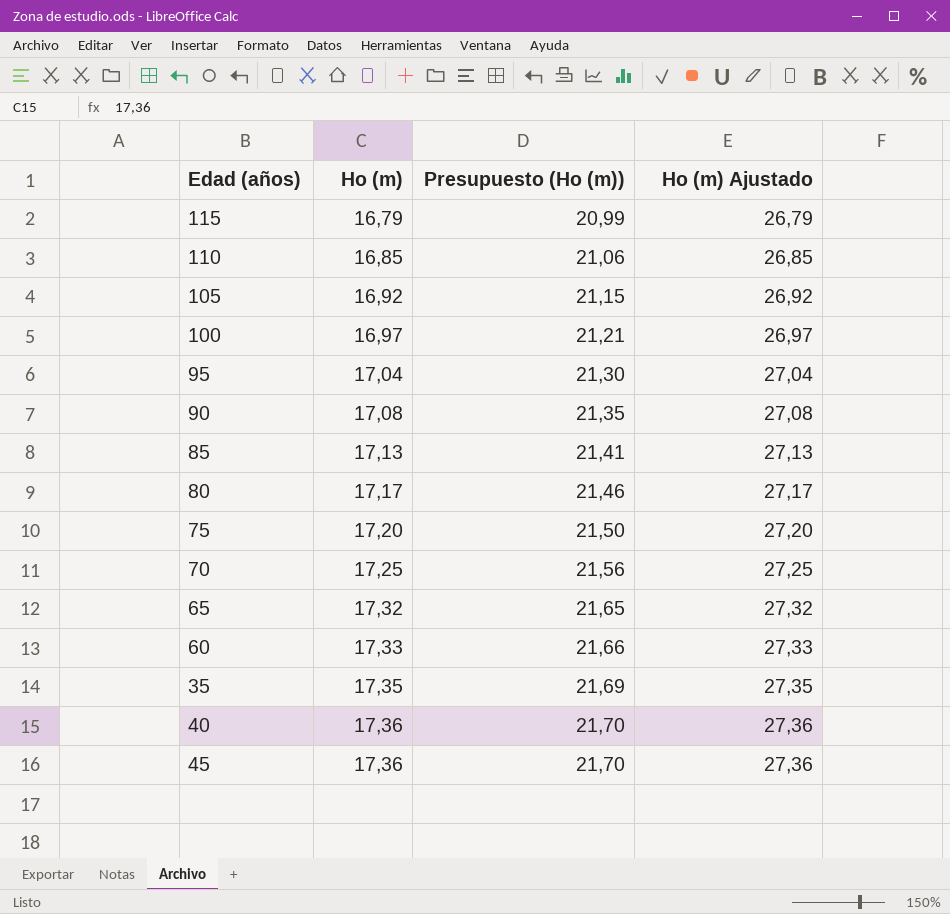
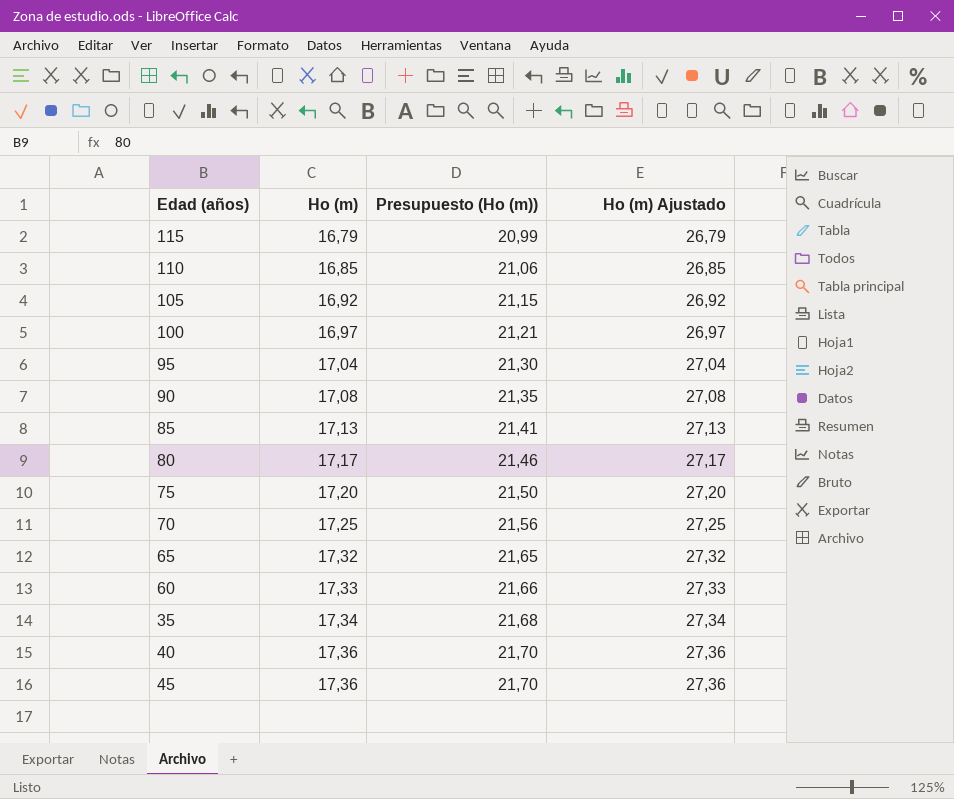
35 | Ho (m): 17,35 -> 17,34
35 | Presupuesto (Ho (m)): 21,69 -> 21,68
35 | Ho (m) Ajustado: 27,35 -> 27,34

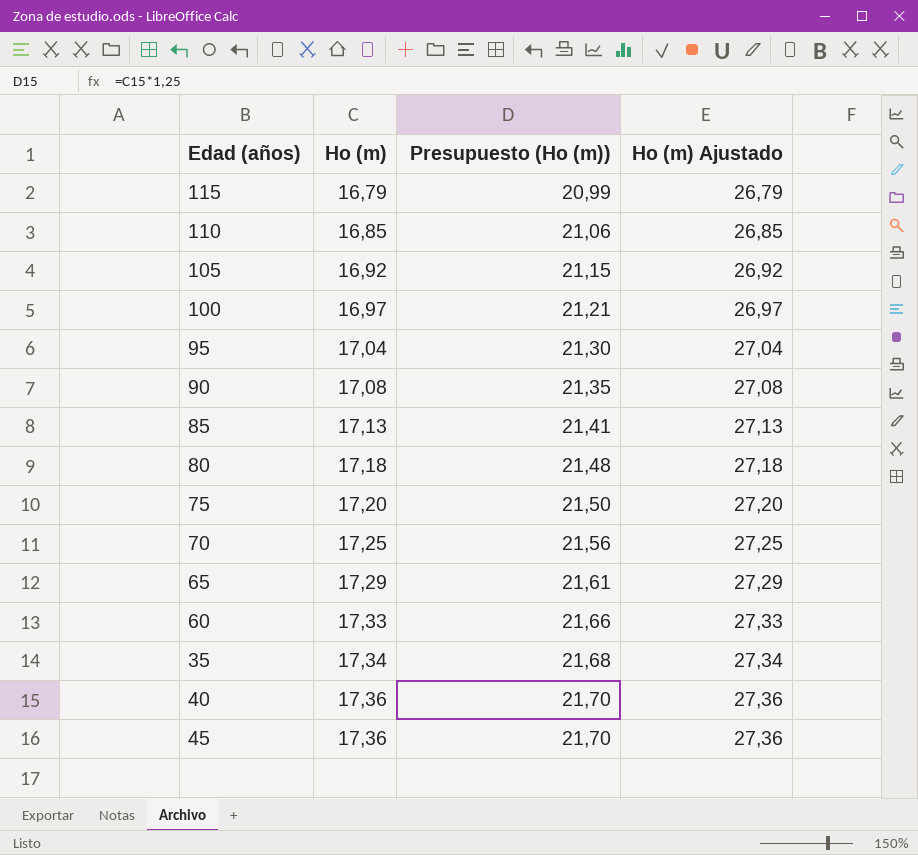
80 | Ho (m): 17,17 -> 17,18
80 | Presupuesto (Ho (m)): 21,46 -> 21,48
80 | Ho (m) Ajustado: 27,17 -> 27,18
65 | Ho (m): 17,32 -> 17,29
65 | Presupuesto (Ho (m)): 21,65 -> 21,61
65 | Ho (m) Ajustado: 27,32 -> 27,29

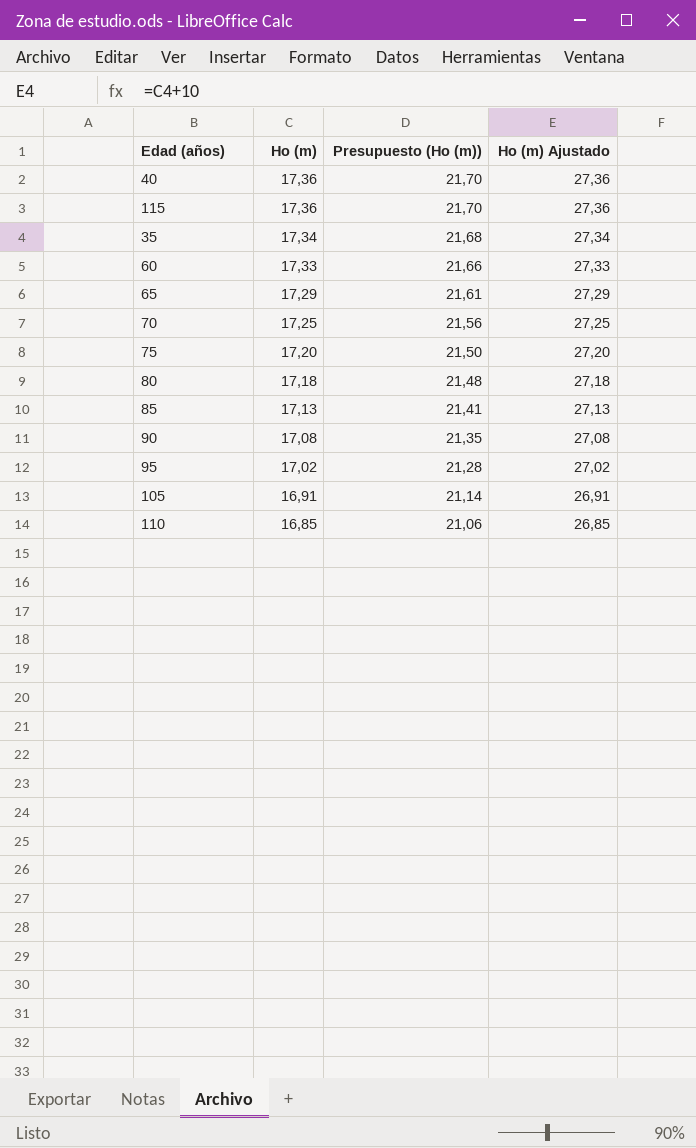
row order: Ho (m) ascending -> Ho (m) descending
row 100: 16,97 | 21,21 | 26,97 -> none
row 45: 17,36 | 21,70 | 27,36 -> none
115 | Ho (m): 16,79 -> 17,36
115 | Presupuesto (Ho (m)): 20,99 -> 21,70
115 | Ho (m) Ajustado: 26,79 -> 27,36
95 | Ho (m): 17,04 -> 17,02
95 | Presupuesto (Ho (m)): 21,30 -> 21,28
95 | Ho (m) Ajustado: 27,04 -> 27,02
105 | Ho (m): 16,92 -> 16,91
105 | Presupuesto (Ho (m)): 21,15 -> 21,14
105 | Ho (m) Ajustado: 26,92 -> 26,91

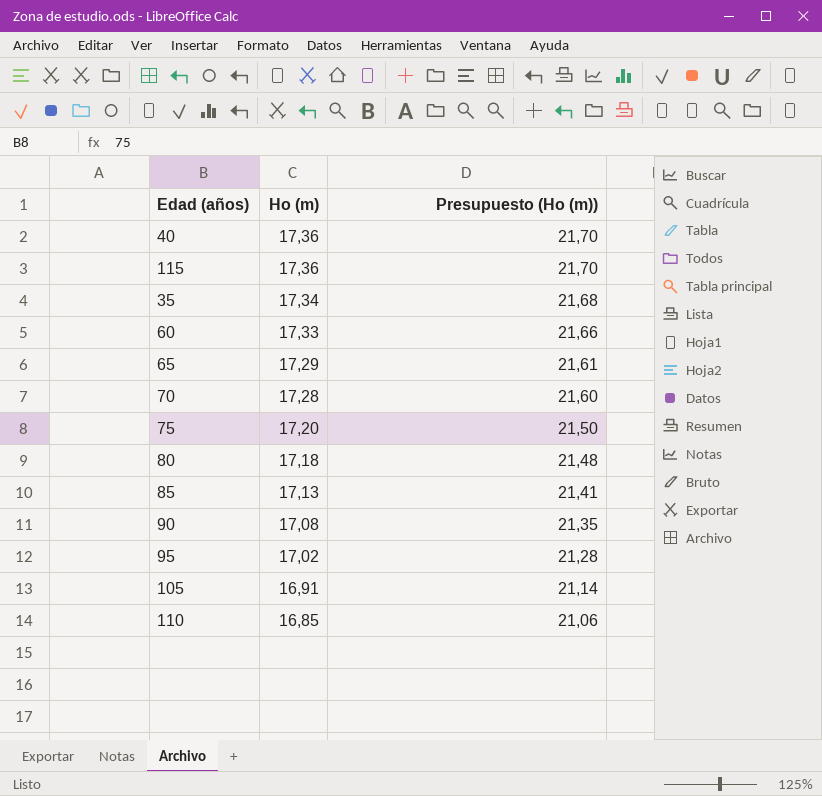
column Ho (m) Ajustado | formula: [Ho (m)] + 10 -> none
70 | Ho (m): 17,25 -> 17,28
70 | Presupuesto (Ho (m)): 21,56 -> 21,60

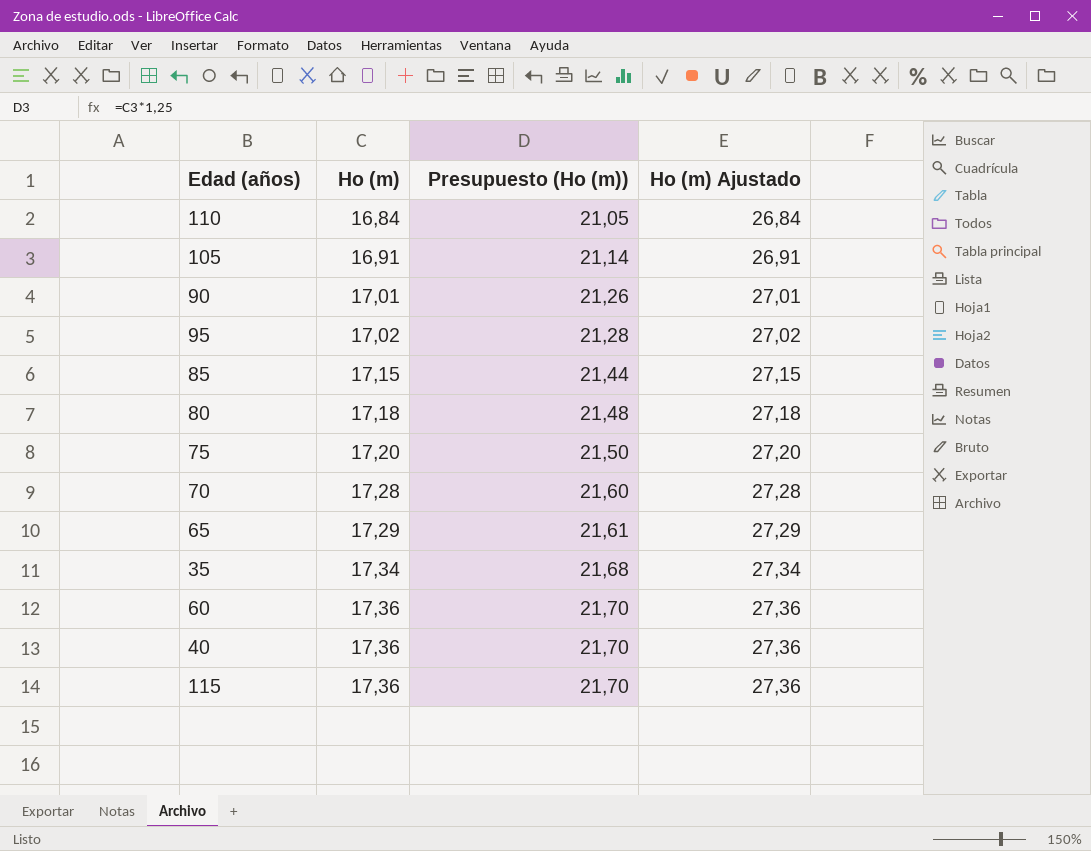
row order: Ho (m) descending -> Ho (m) ascending
column Ho (m) Ajustado | formula: none -> [Ho (m)] + 10
110 | Ho (m): 16,85 -> 16,84
110 | Presupuesto (Ho (m)): 21,06 -> 21,05
90 | Ho (m): 17,08 -> 17,01
90 | Presupuesto (Ho (m)): 21,35 -> 21,26
85 | Ho (m): 17,13 -> 17,15
85 | Presupuesto (Ho (m)): 21,41 -> 21,44
60 | Ho (m): 17,33 -> 17,36
60 | Presupuesto (Ho (m)): 21,66 -> 21,70

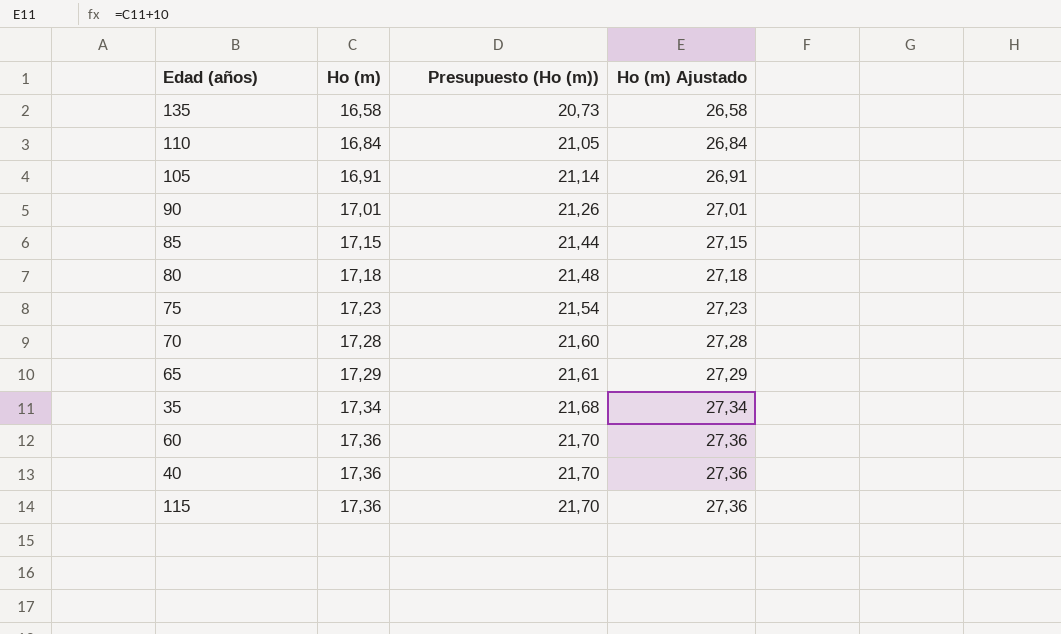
row 95: 17,02 | 21,28 | 27,02 -> none
row 135: none -> 16,58 | 20,73 | 26,58
75 | Ho (m): 17,20 -> 17,23
75 | Presupuesto (Ho (m)): 21,50 -> 21,54
75 | Ho (m) Ajustado: 27,20 -> 27,23

